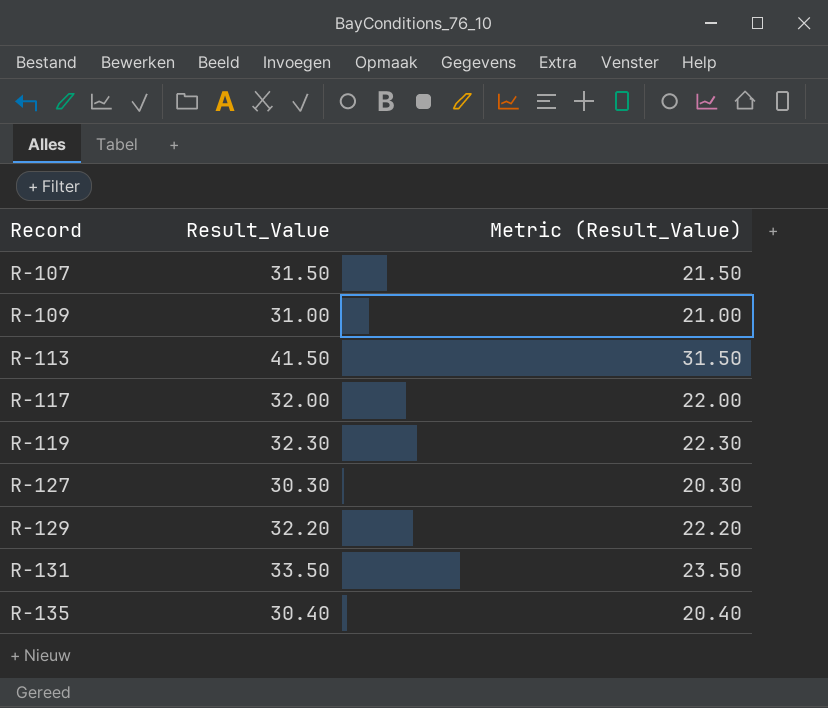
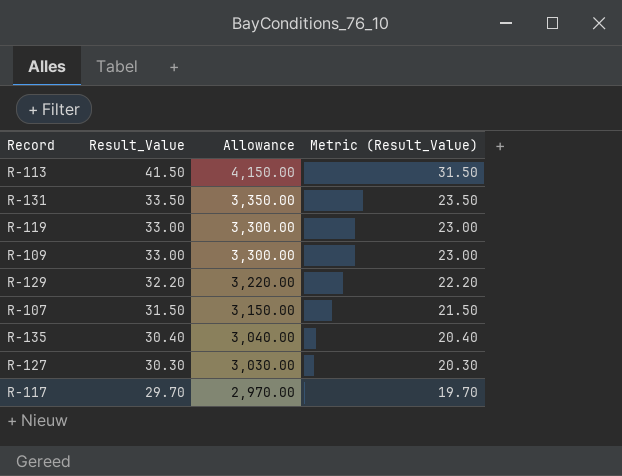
row order: Record ascending -> Result_Value descending
column Allowance | formula: none -> [Result_Value] * 100
R-119 | Result_Value: 32.30 -> 33.00
R-119 | Metric (Result_Value): 22.30 -> 23.00
R-109 | Result_Value: 31.00 -> 33.00
R-109 | Metric (Result_Value): 21.00 -> 23.00
R-117 | Result_Value: 32.00 -> 29.70
R-117 | Metric (Result_Value): 22.00 -> 19.70

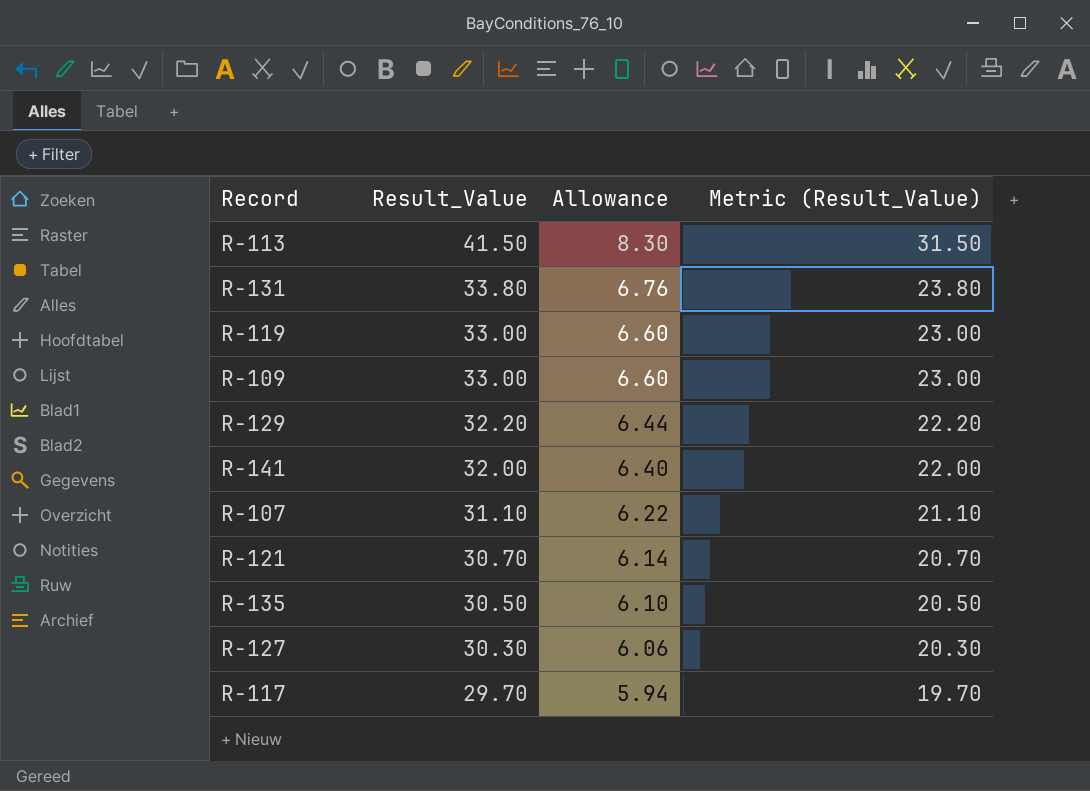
column Allowance | formula: [Result_Value] * 100 -> [Result_Value] * 0.2
R-131 | Result_Value: 33.50 -> 33.80
R-131 | Metric (Result_Value): 23.50 -> 23.80
row R-141: none -> 32.00 | 6.40 | 22.00
R-107 | Result_Value: 31.50 -> 31.10
R-107 | Metric (Result_Value): 21.50 -> 21.10
row R-121: none -> 30.70 | 6.14 | 20.70
R-135 | Result_Value: 30.40 -> 30.50
R-135 | Metric (Result_Value): 20.40 -> 20.50

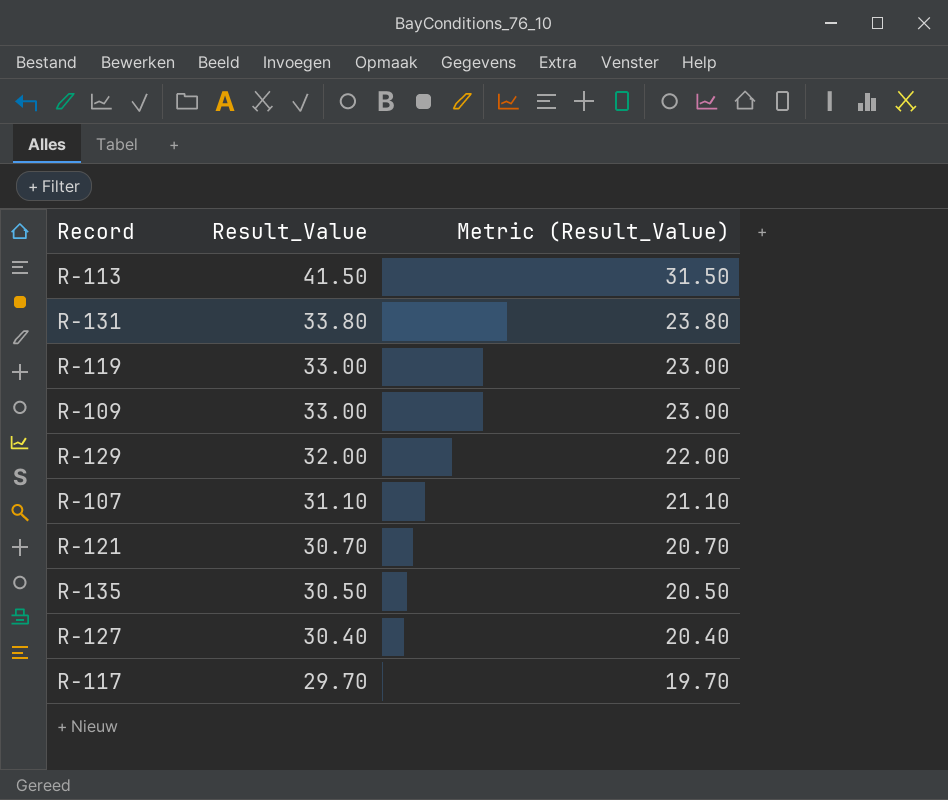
column Allowance | formula: [Result_Value] * 0.2 -> none
row R-141: 32.00 | 6.40 | 22.00 -> none
R-129 | Result_Value: 32.20 -> 32.00
R-129 | Metric (Result_Value): 22.20 -> 22.00
R-127 | Result_Value: 30.30 -> 30.40
R-127 | Metric (Result_Value): 20.30 -> 20.40

